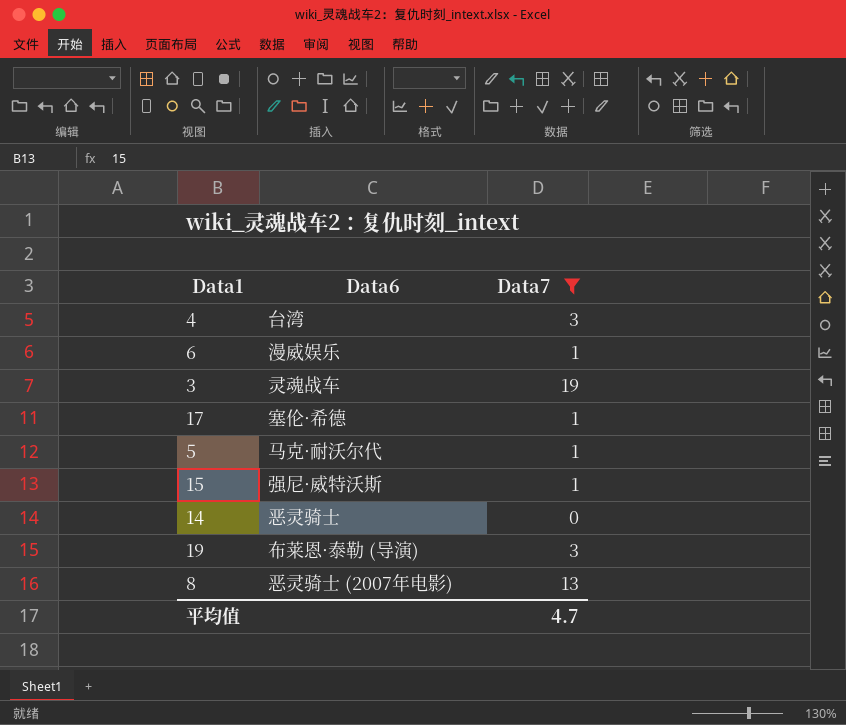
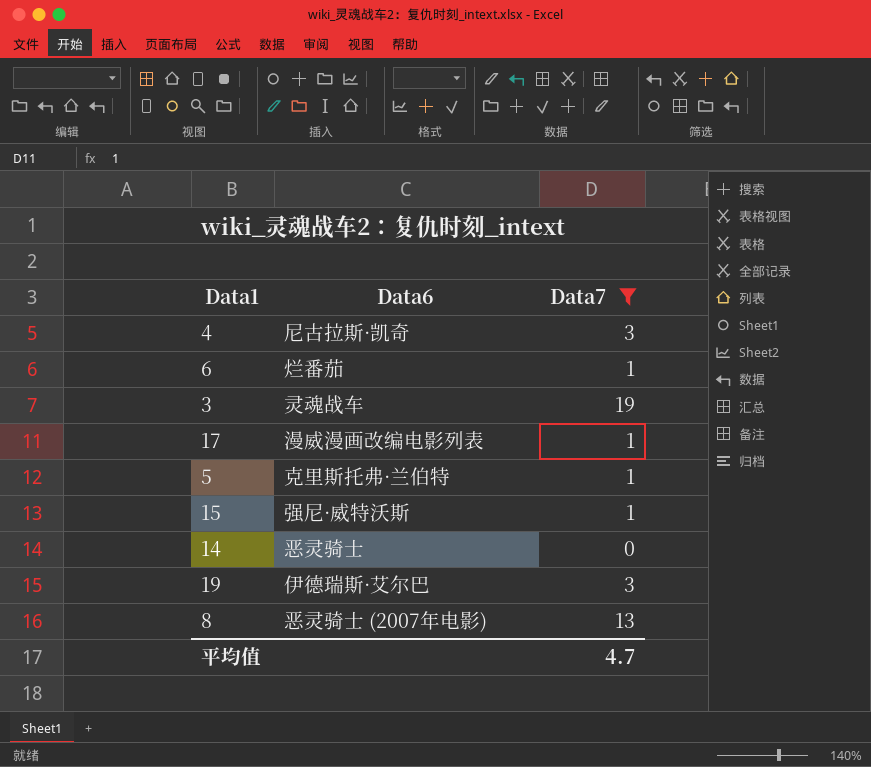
4 | Data6: 台湾 -> 尼古拉斯·凯奇
6 | Data6: 漫威娱乐 -> 烂番茄
17 | Data6: 塞伦·希德 -> 漫威漫画改编电影列表
5 | Data6: 马克·耐沃尔代 -> 克里斯托弗·兰伯特
19 | Data6: 布莱恩·泰勒 (导演) -> 伊德瑞斯·艾尔巴

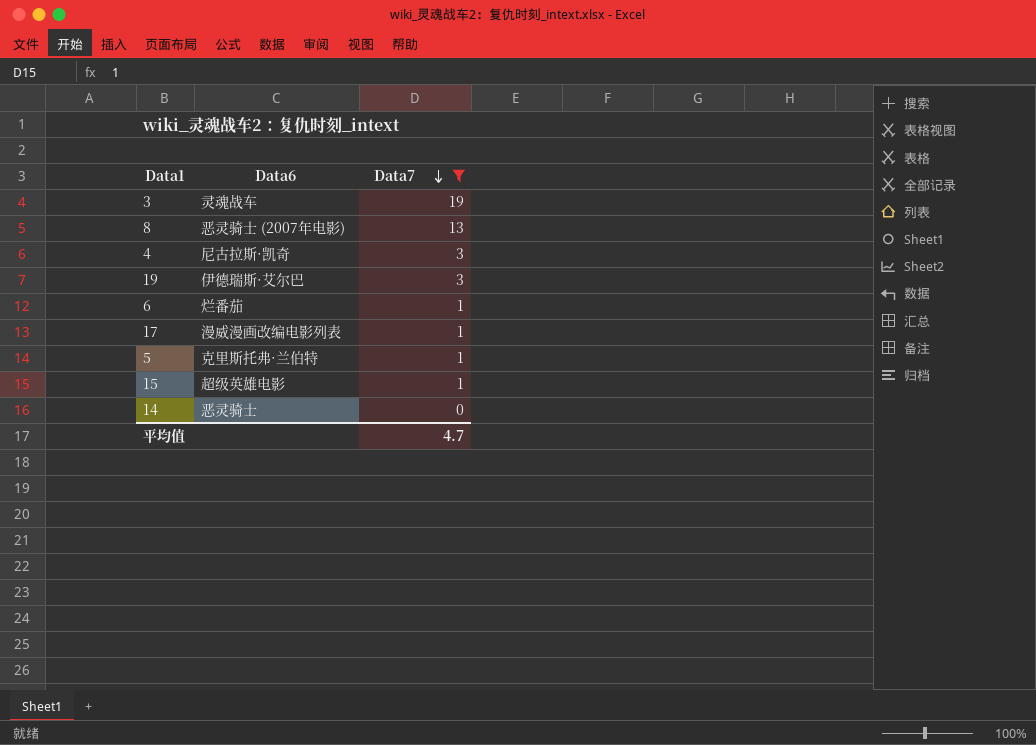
row order: none -> Data7 descending
15 | Data6: 强尼·威特沃斯 -> 超级英雄电影

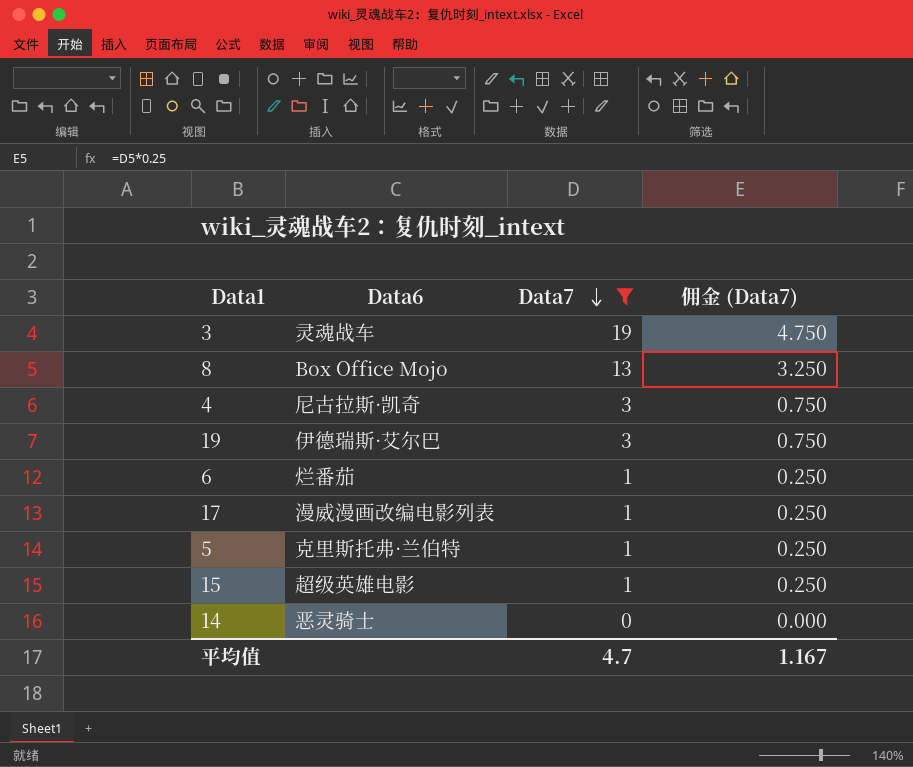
column 佣金 (Data7) | formula: none -> [Data7] * 0.25
8 | Data6: 恶灵骑士 (2007年电影) -> Box Office Mojo

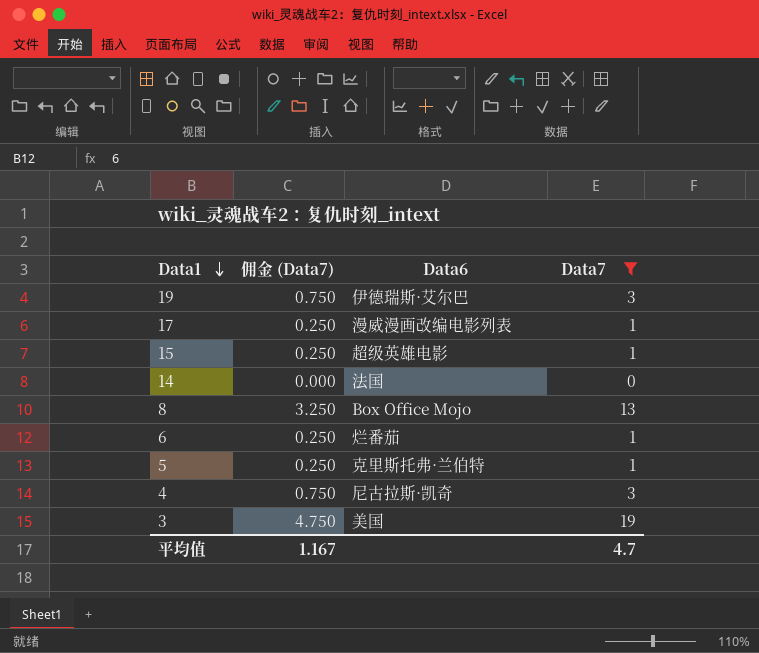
row order: Data7 descending -> Data1 descending
column 佣金 (Data7) | position: 4 -> 2
14 | Data6: 恶灵骑士 -> 法国
3 | Data6: 灵魂战车 -> 美国

